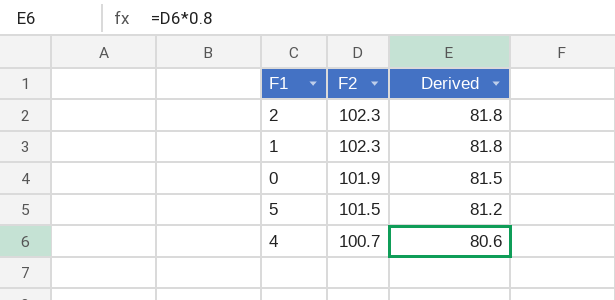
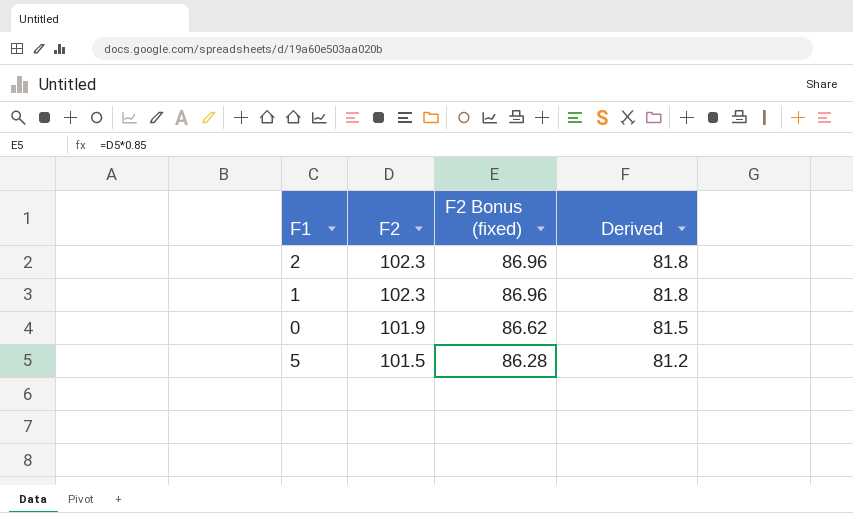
column F2 Bonus (fixed) | formula: none -> [F2] * 0.85
row 4: 100.7 | 80.6 -> none

